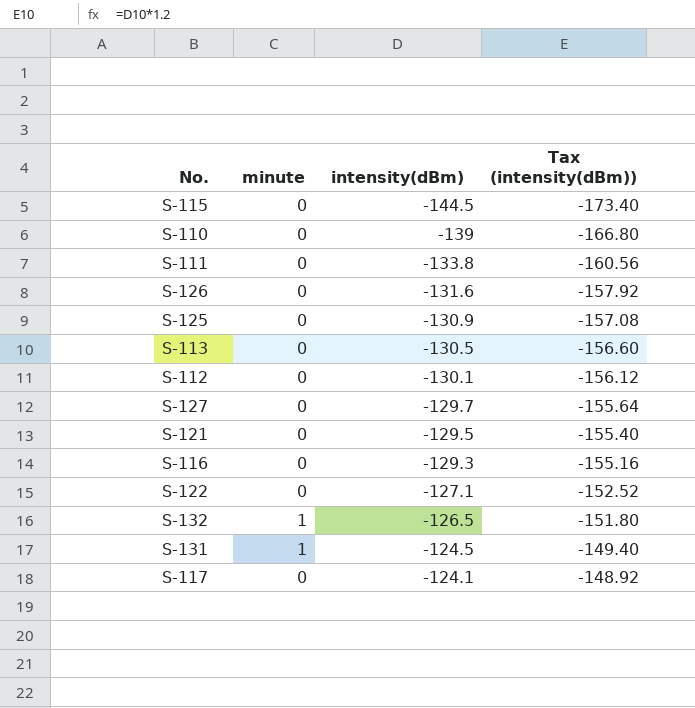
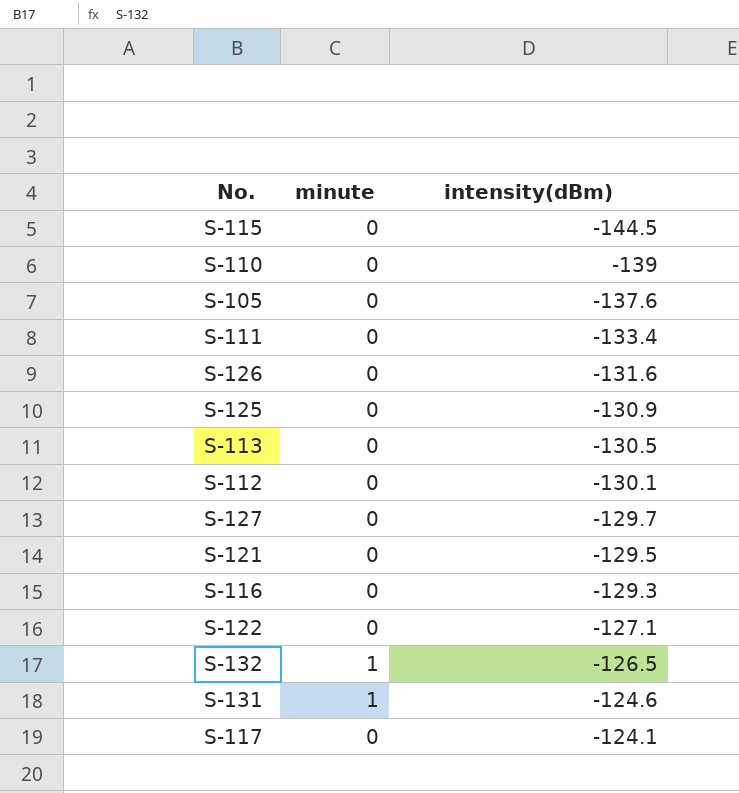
column Tax (intensity(dBm)) | formula: [intensity(dBm)] * 1.2 -> none
row S-105: none -> 0 | -137.6
S-111 | intensity(dBm): -133.8 -> -133.4
S-131 | intensity(dBm): -124.5 -> -124.6

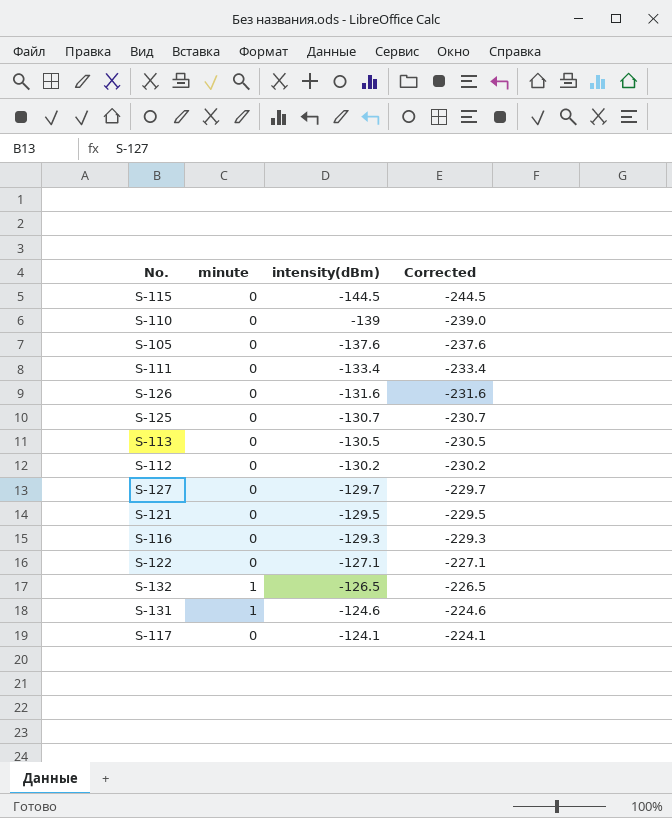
column Corrected | formula: none -> [intensity(dBm)] - 100
S-125 | intensity(dBm): -130.9 -> -130.7
S-112 | intensity(dBm): -130.1 -> -130.2

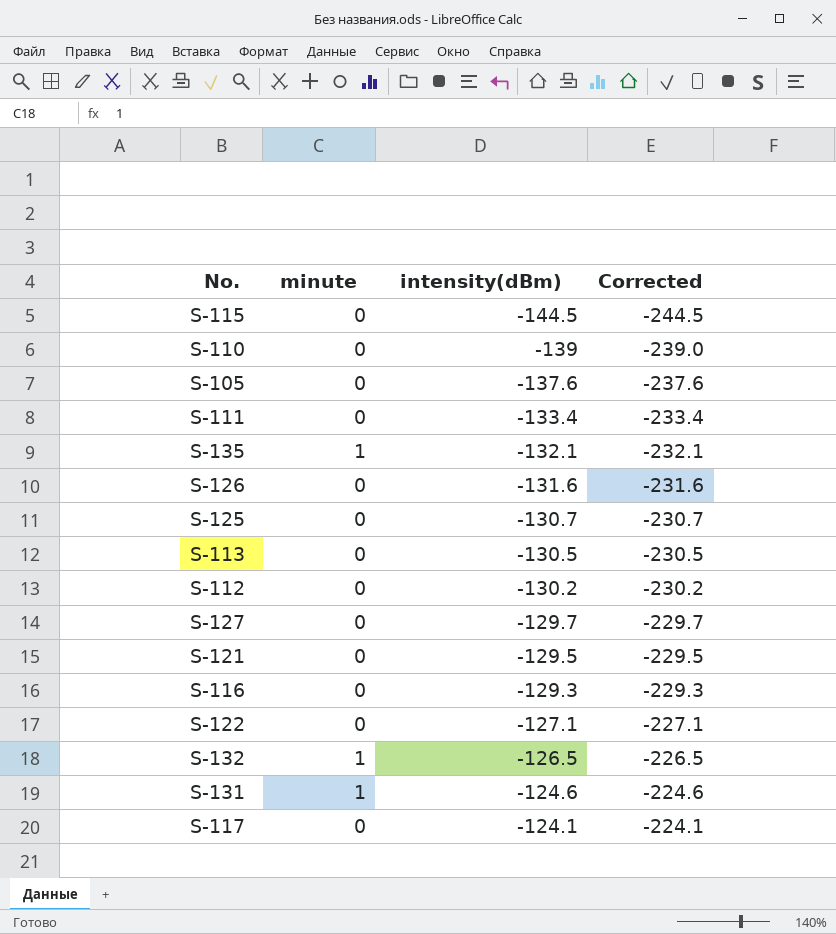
row S-135: none -> 1 | -132.1 | -232.1

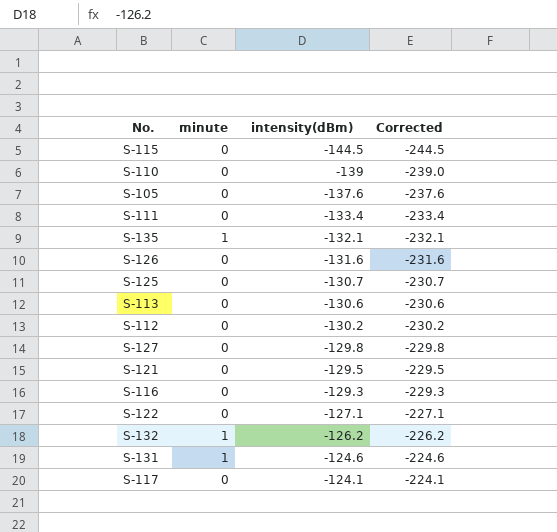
S-113 | intensity(dBm): -130.5 -> -130.6
S-113 | Corrected: -230.5 -> -230.6
S-127 | intensity(dBm): -129.7 -> -129.8
S-127 | Corrected: -229.7 -> -229.8
S-132 | intensity(dBm): -126.5 -> -126.2
S-132 | Corrected: -226.5 -> -226.2

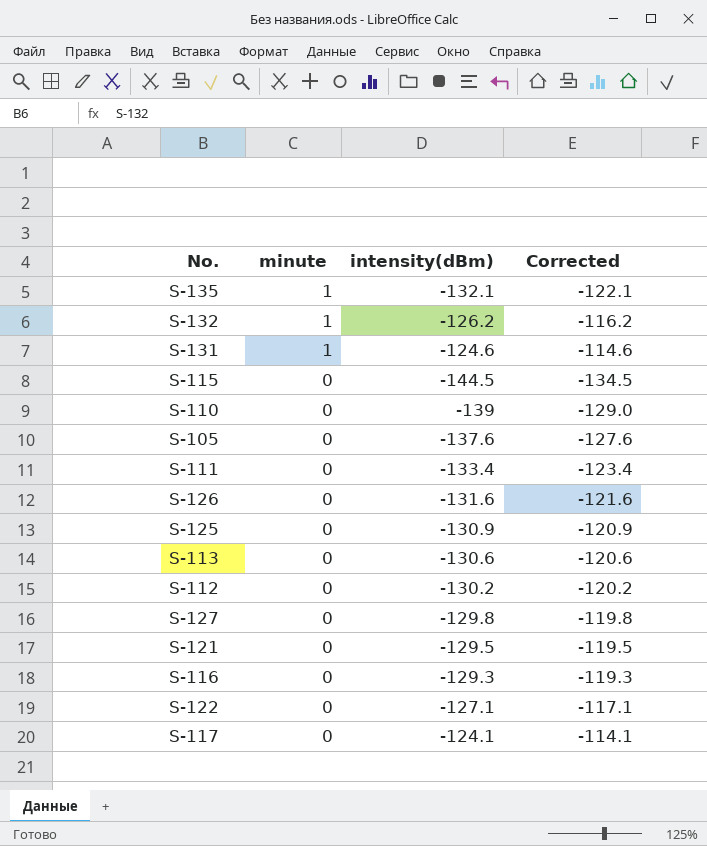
row order: intensity(dBm) ascending -> minute descending
column Corrected | formula: [intensity(dBm)] - 100 -> [intensity(dBm)] + 10
S-125 | intensity(dBm): -130.7 -> -130.9

